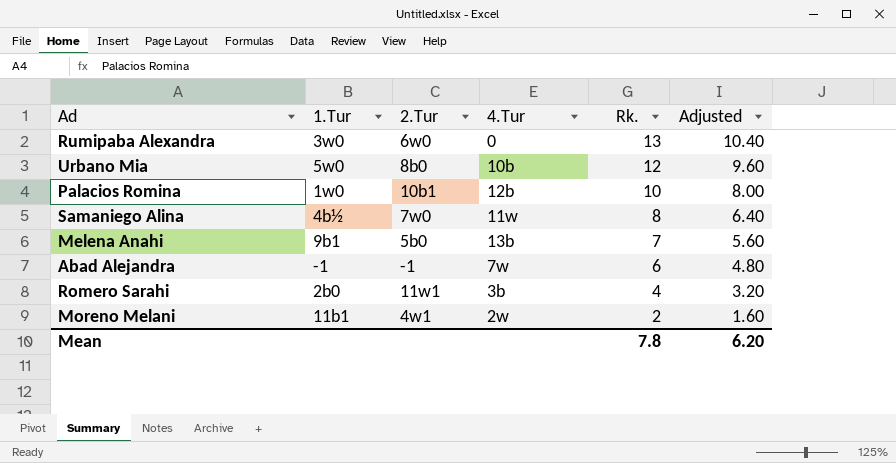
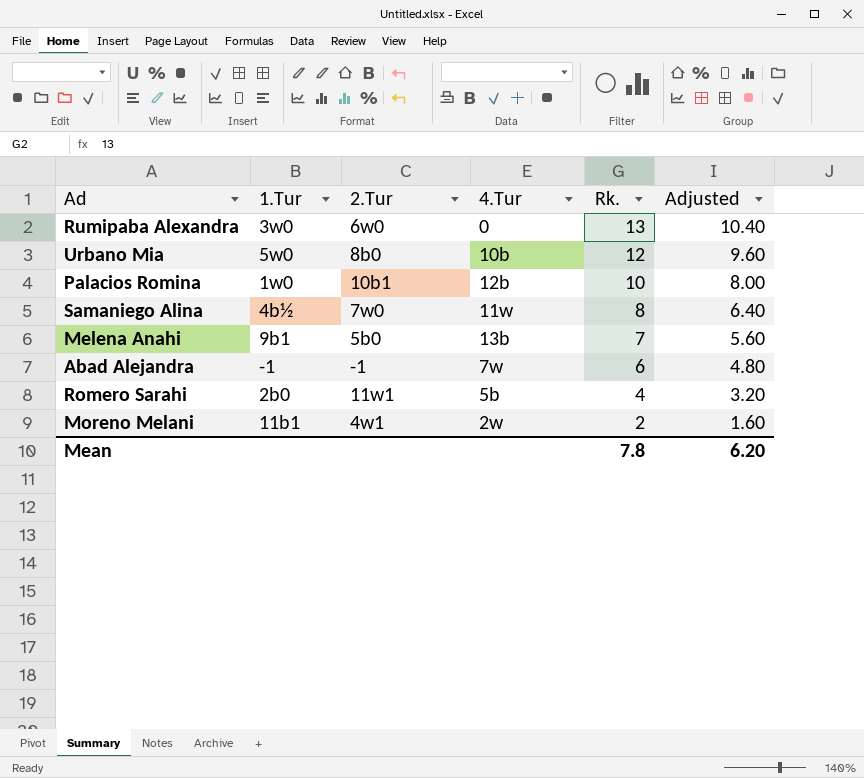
Romero Sarahi | 4.Tur: 3b -> 5b

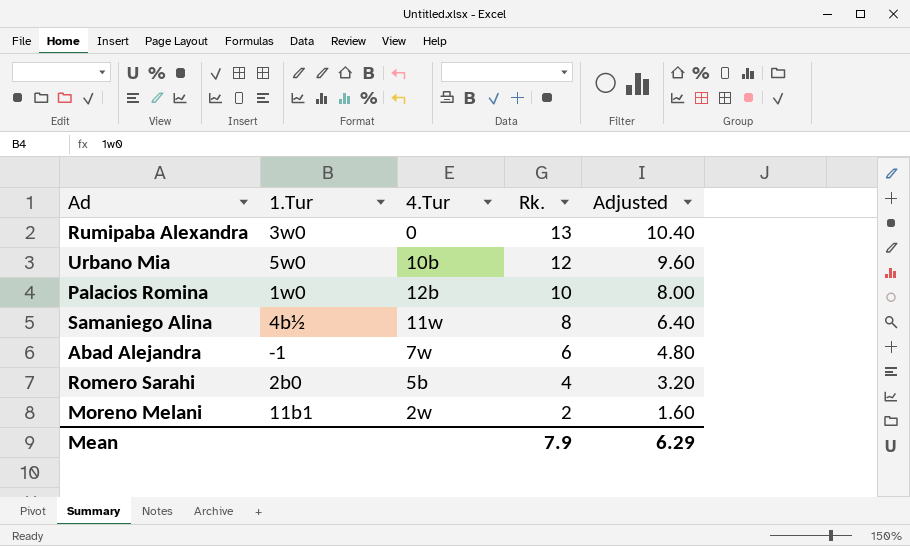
column 2.Tur | position: 3 -> none
row Melena Anahi: 9b1 | 5b0 | 13b | 7 | 5.60 -> none
Mean | Rk.: 7.8 -> 7.9
Mean | Adjusted: 6.20 -> 6.29

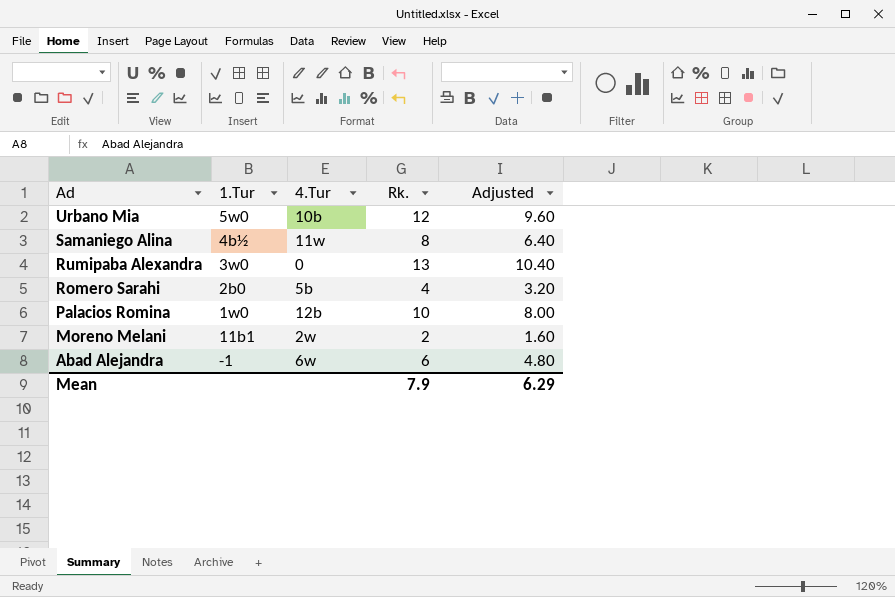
row order: Rk. descending -> Ad descending
Abad Alejandra | 4.Tur: 7w -> 6w

